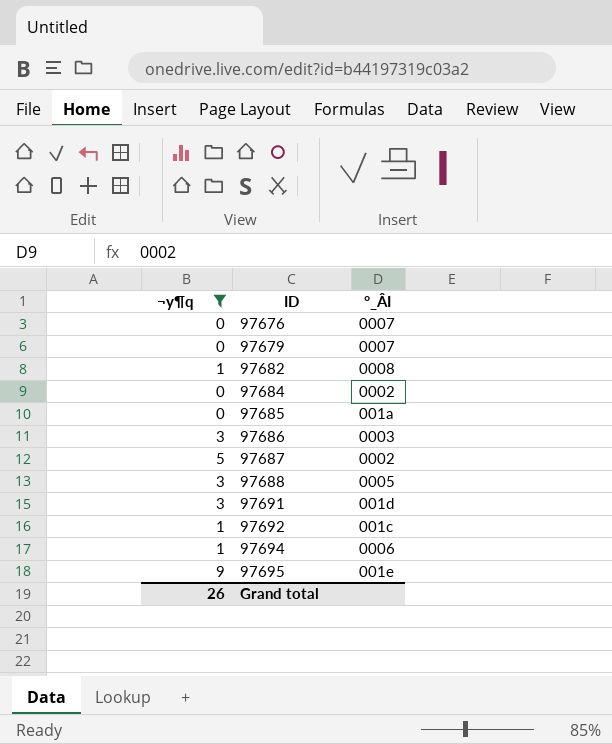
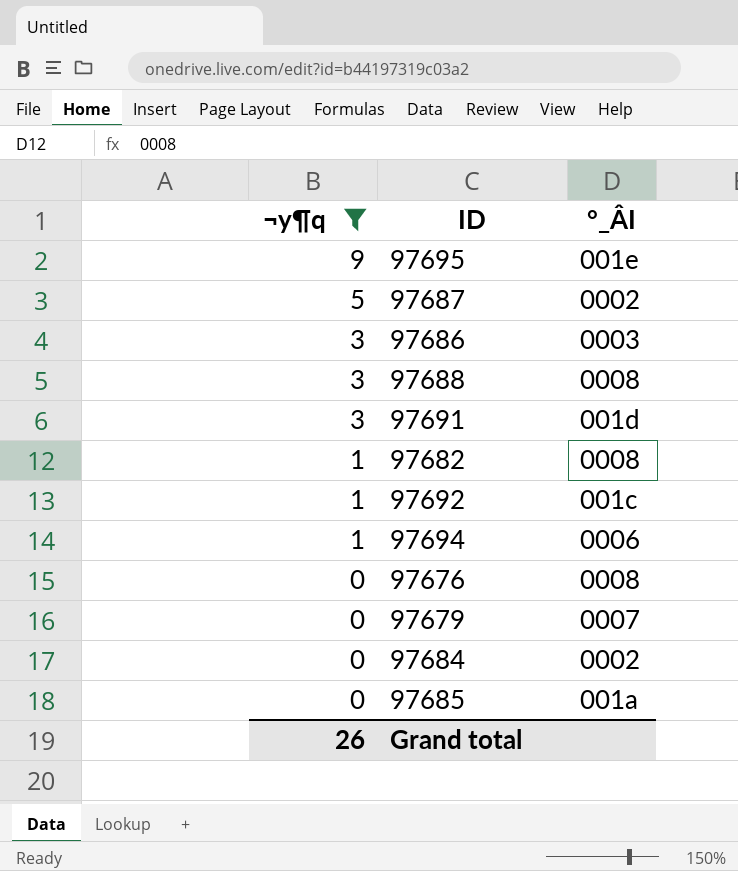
row order: ID ascending -> ¬y¶q descending
97688 | °_ÂI: 0005 -> 0008
97676 | °_ÂI: 0007 -> 0008

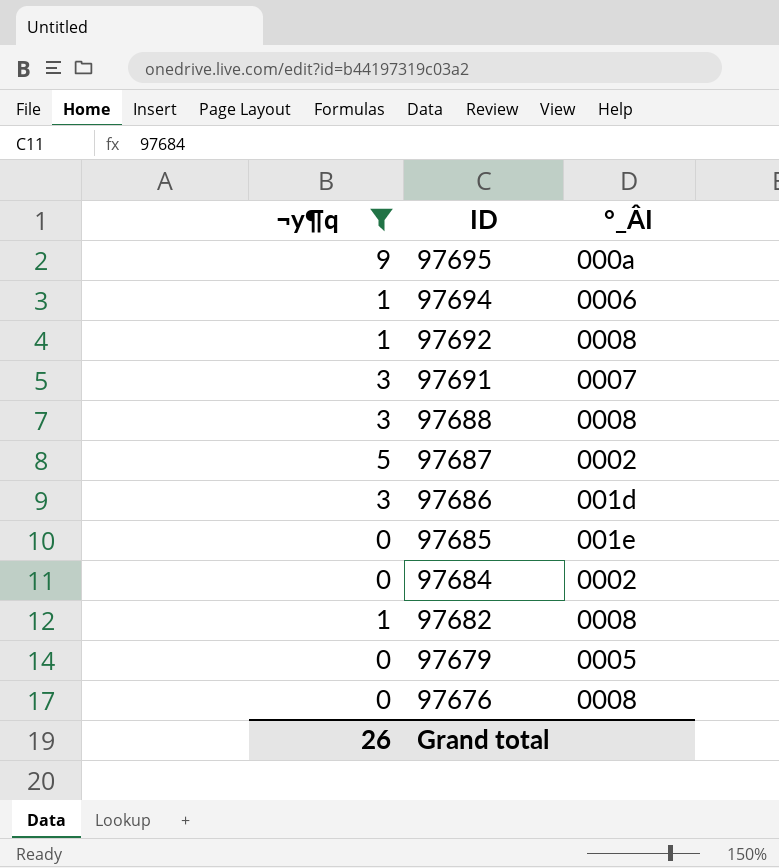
row order: ¬y¶q descending -> ID descending
97695 | °_ÂI: 001e -> 000a
97692 | °_ÂI: 001c -> 0008
97691 | °_ÂI: 001d -> 0007
97686 | °_ÂI: 0003 -> 001d
97685 | °_ÂI: 001a -> 001e
97679 | °_ÂI: 0007 -> 0005

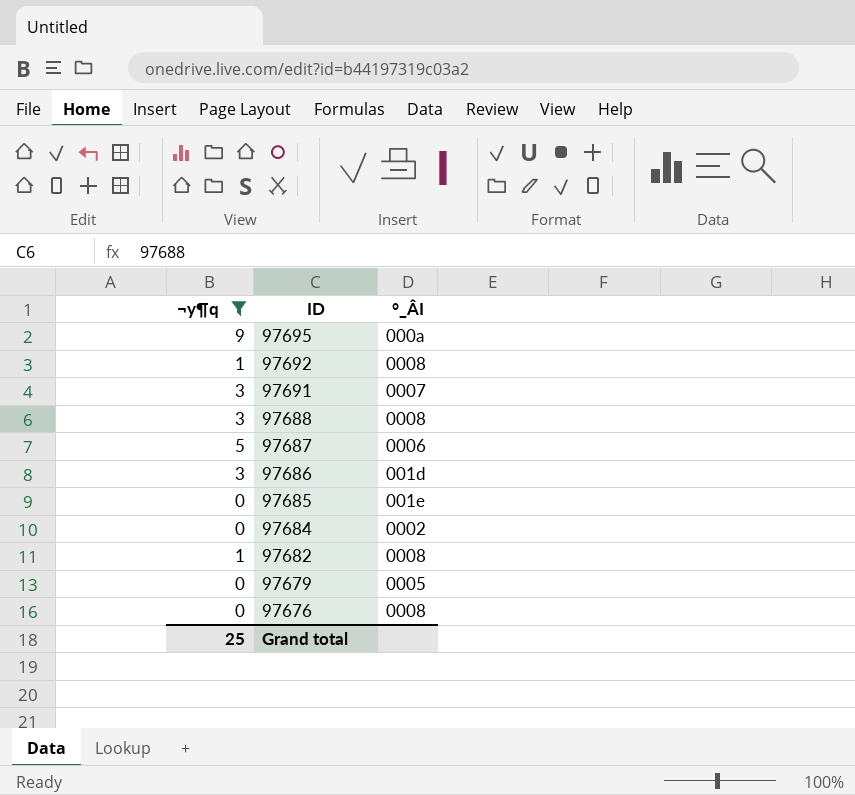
row 97694: 1 | 0006 -> none
97687 | °_ÂI: 0002 -> 0006
Grand total | ¬y¶q: 26 -> 25

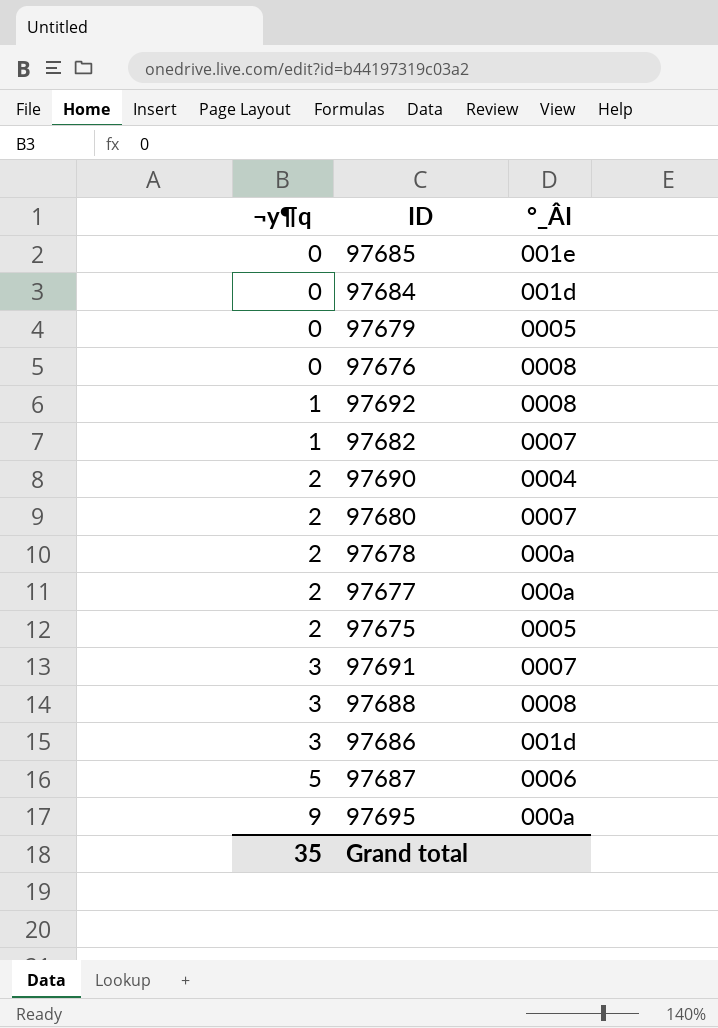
filter: ¬y¶q != 2 -> none
row order: ID descending -> ¬y¶q ascending
97684 | °_ÂI: 0002 -> 001d
97682 | °_ÂI: 0008 -> 0007
Grand total | ¬y¶q: 25 -> 35

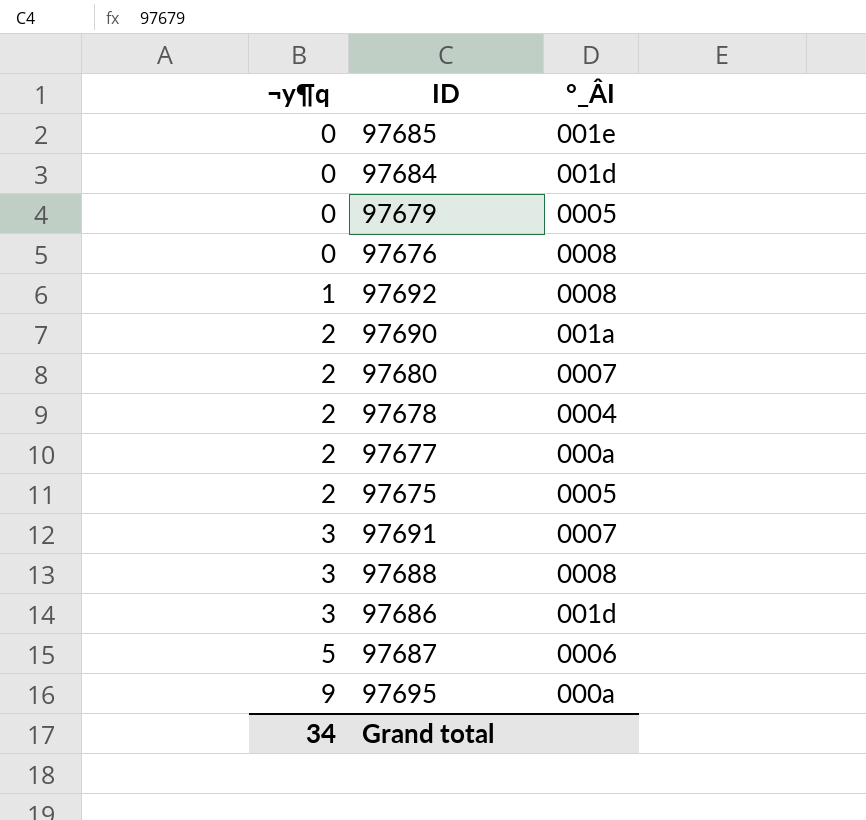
row 97682: 1 | 0007 -> none
97690 | °_ÂI: 0004 -> 001a
97678 | °_ÂI: 000a -> 0004
Grand total | ¬y¶q: 35 -> 34

